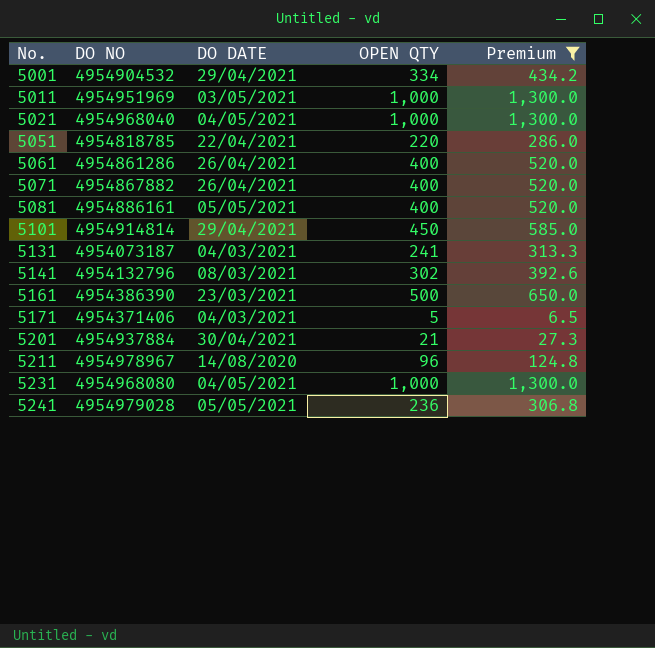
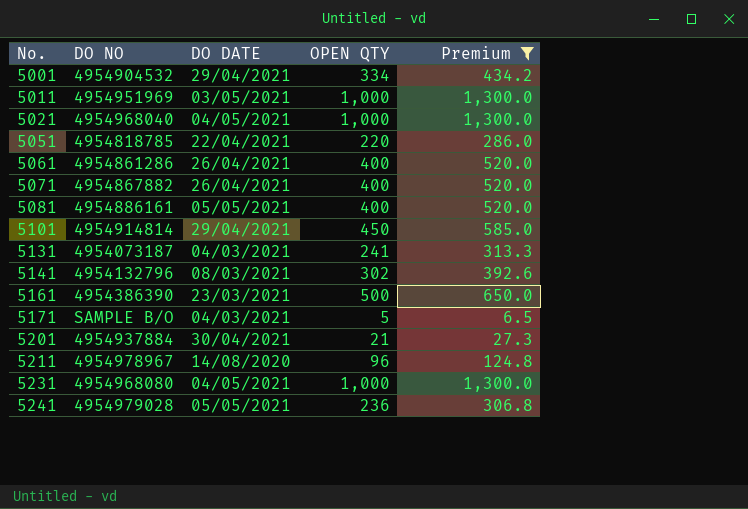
5171 | DO NO: 4954371406 -> SAMPLE B/O

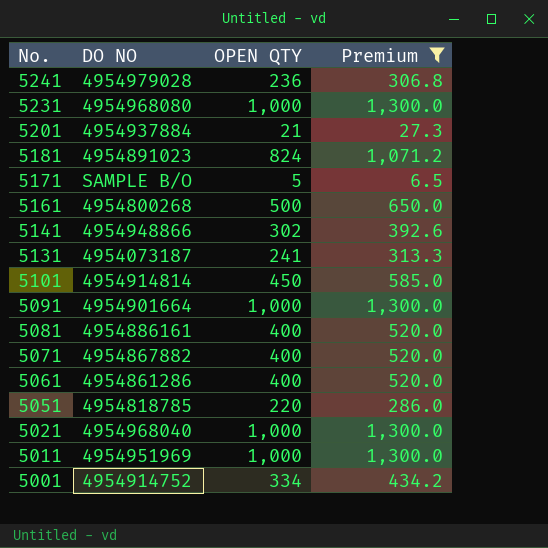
row order: No. ascending -> No. descending
column DO DATE | position: 3 -> none
row 5211: 4954978967 | 14/08/2020 | 96 | 124.8 -> none
row 5181: none -> 4954891023 | 824 | 1,071.2
5161 | DO NO: 4954386390 -> 4954800268
5141 | DO NO: 4954132796 -> 4954948866
row 5091: none -> 4954901664 | 1,000 | 1,300.0
5001 | DO NO: 4954904532 -> 4954914752

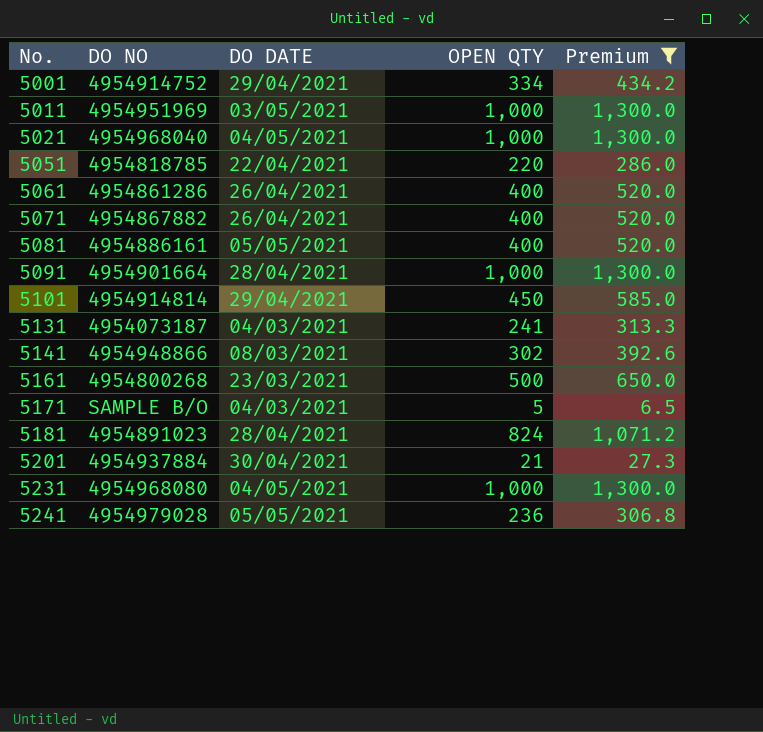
row order: No. descending -> No. ascending
column DO DATE | position: none -> 3

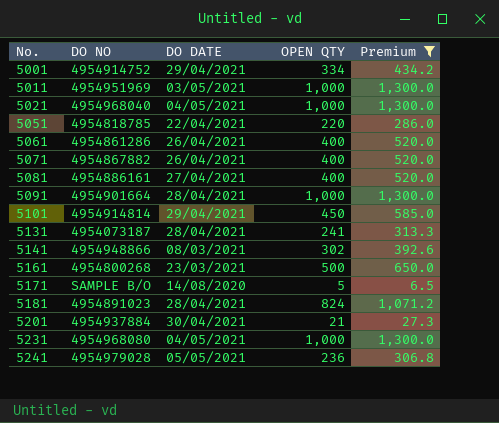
5081 | DO DATE: 05/05/2021 -> 27/04/2021
5131 | DO DATE: 04/03/2021 -> 28/04/2021
5171 | DO DATE: 04/03/2021 -> 14/08/2020

